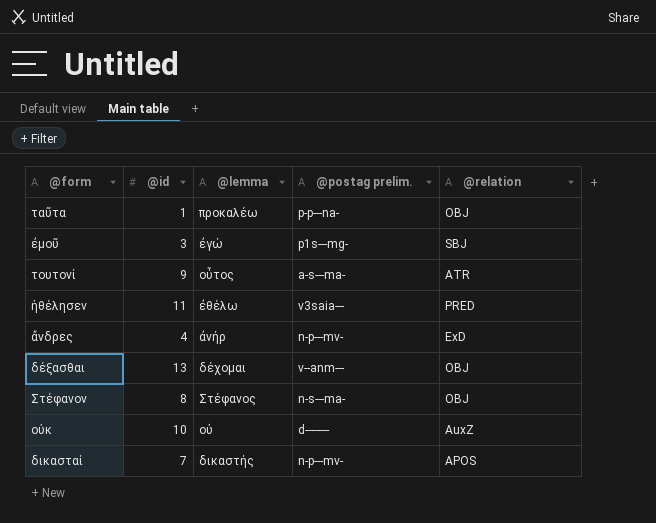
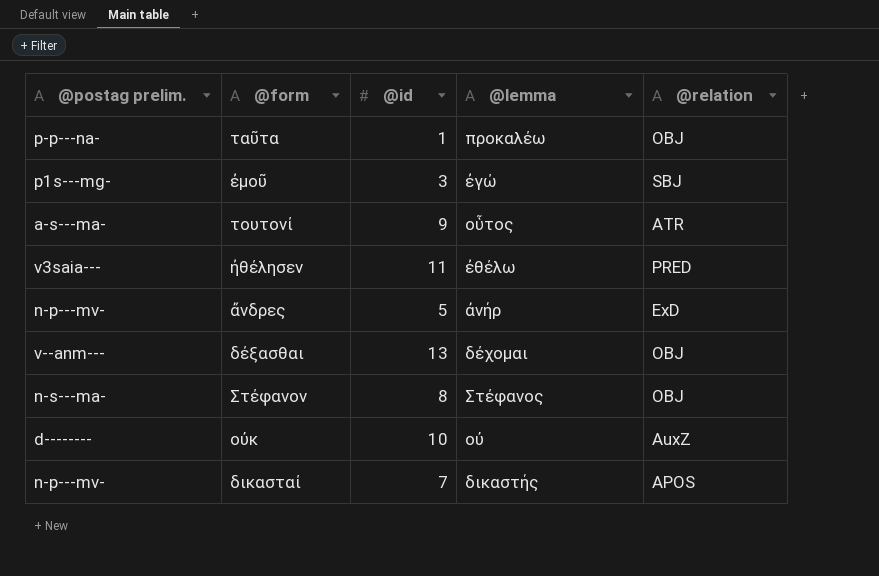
column @postag prelim. | position: 4 -> 1
ἄνδρες | @id: 4 -> 5

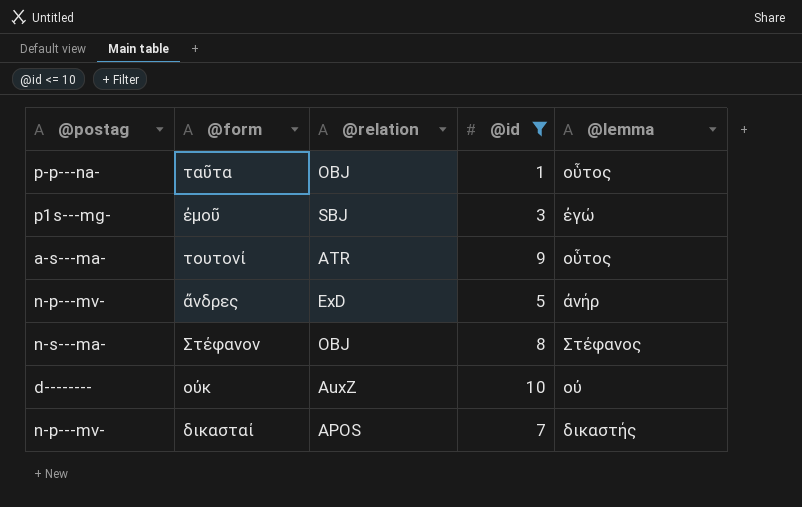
filter: none -> @id <= 10
column name: @postag prelim. -> @postag
column @relation | position: 5 -> 3
ταῦτα | @lemma: προκαλέω -> οὗτος

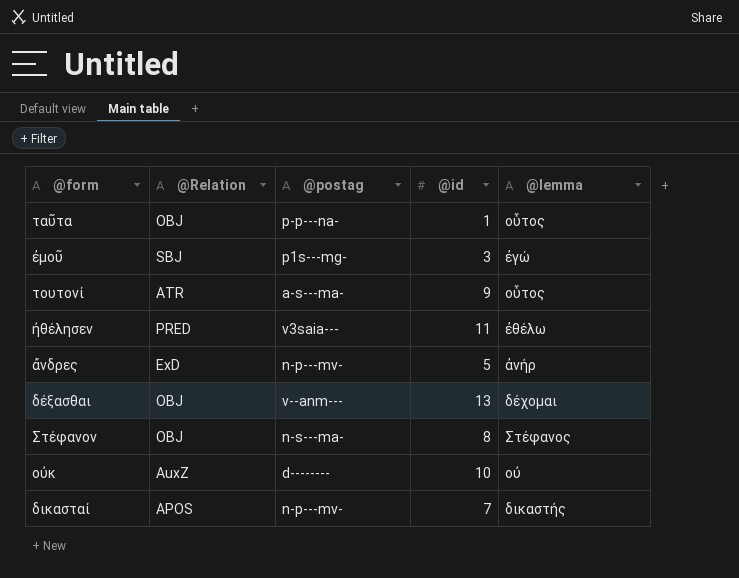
filter: @id <= 10 -> none
column name: @relation -> @Relation
column @postag | position: 1 -> 3

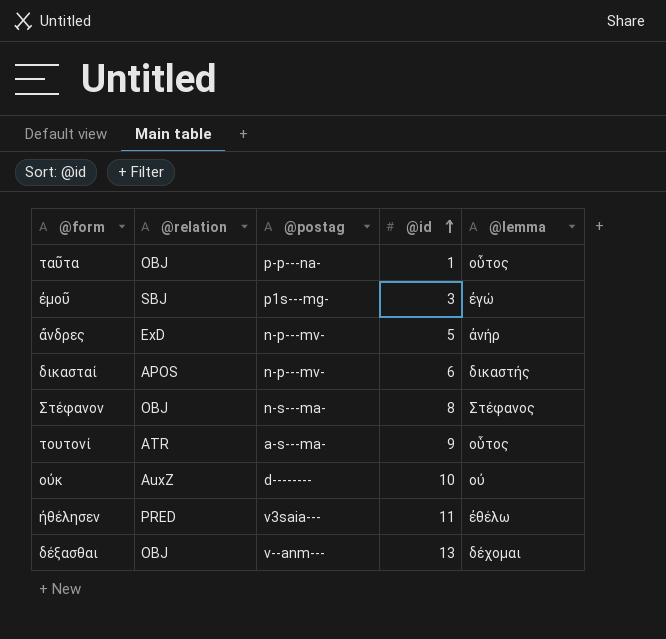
row order: none -> @id ascending
column name: @Relation -> @relation
δικασταί | @id: 7 -> 6

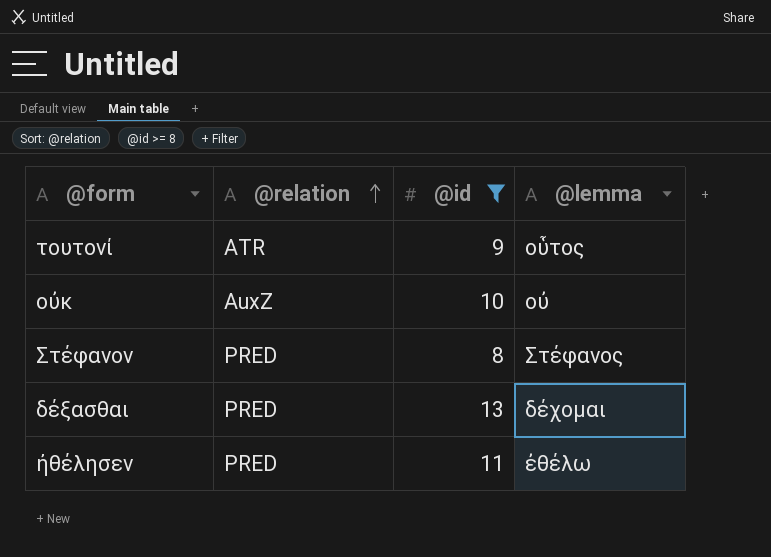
filter: none -> @id >= 8
row order: @id ascending -> @relation ascending
column @postag | position: 3 -> none
Στέφανον | @relation: OBJ -> PRED
δέξασθαι | @relation: OBJ -> PRED

